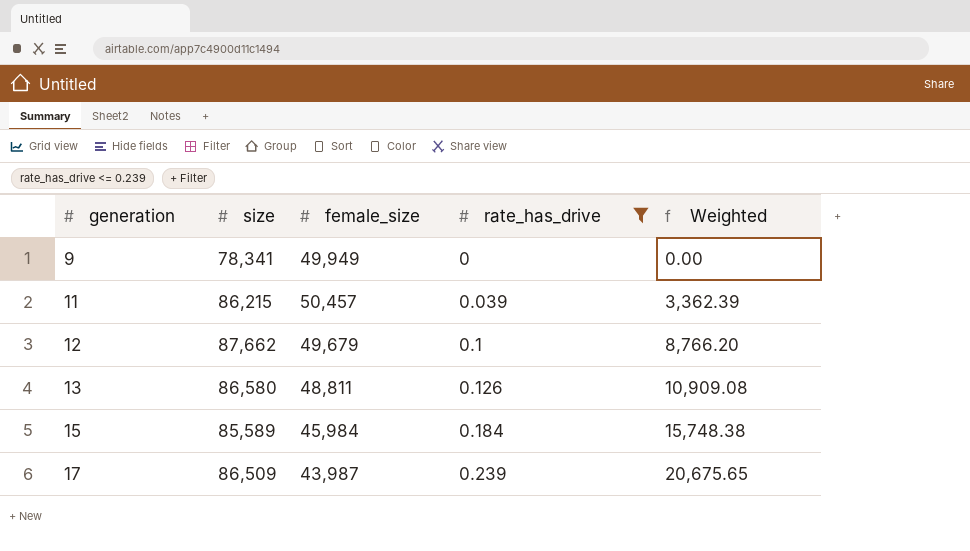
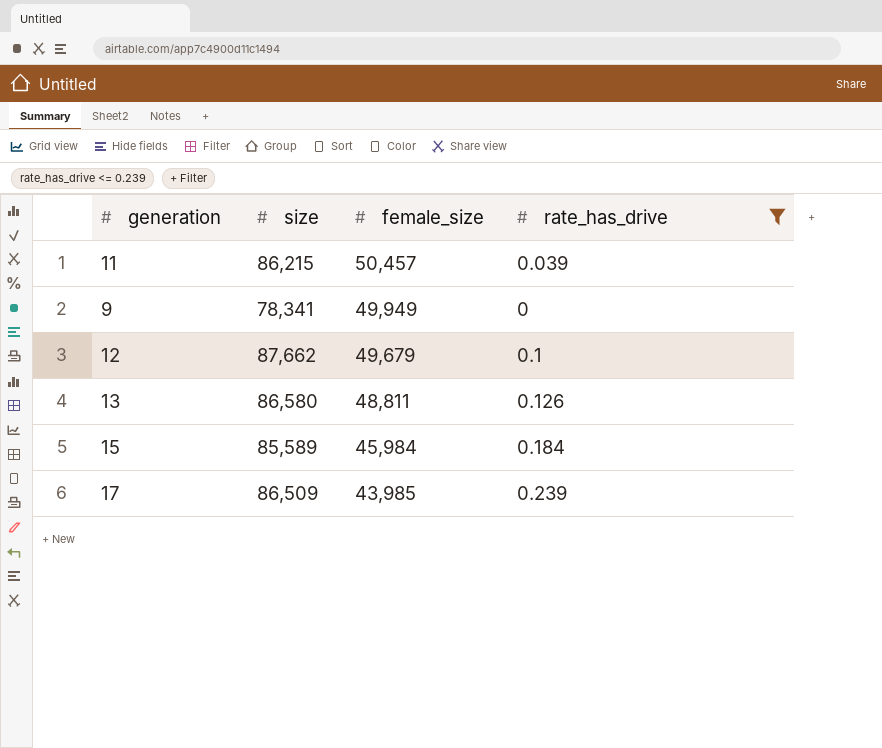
row order: generation ascending -> female_size descending
column Weighted | formula: [size] * [rate_has_drive] -> none
17 | female_size: 43,987 -> 43,985

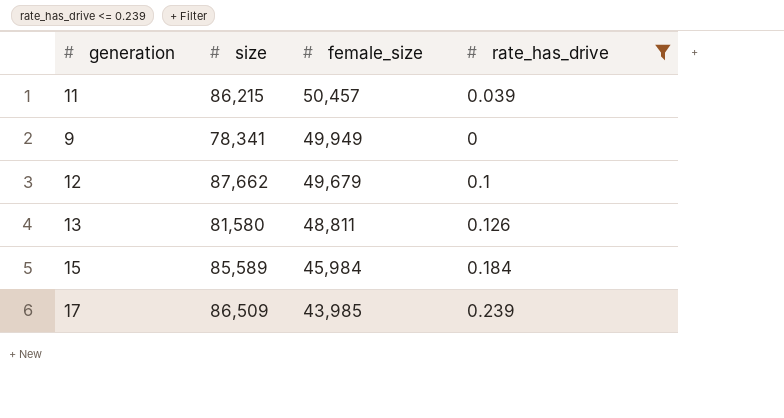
13 | size: 86,580 -> 81,580

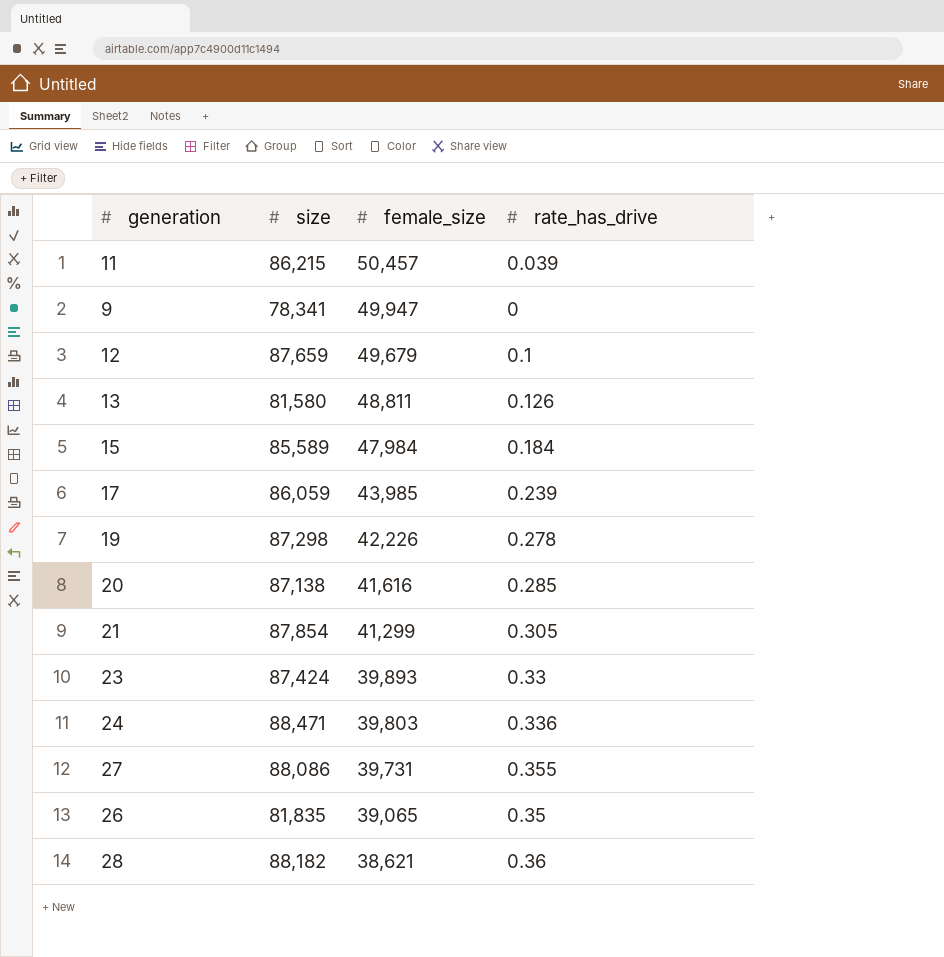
filter: rate_has_drive <= 0.239 -> none
9 | female_size: 49,949 -> 49,947
12 | size: 87,662 -> 87,659
15 | female_size: 45,984 -> 47,984
17 | size: 86,509 -> 86,059

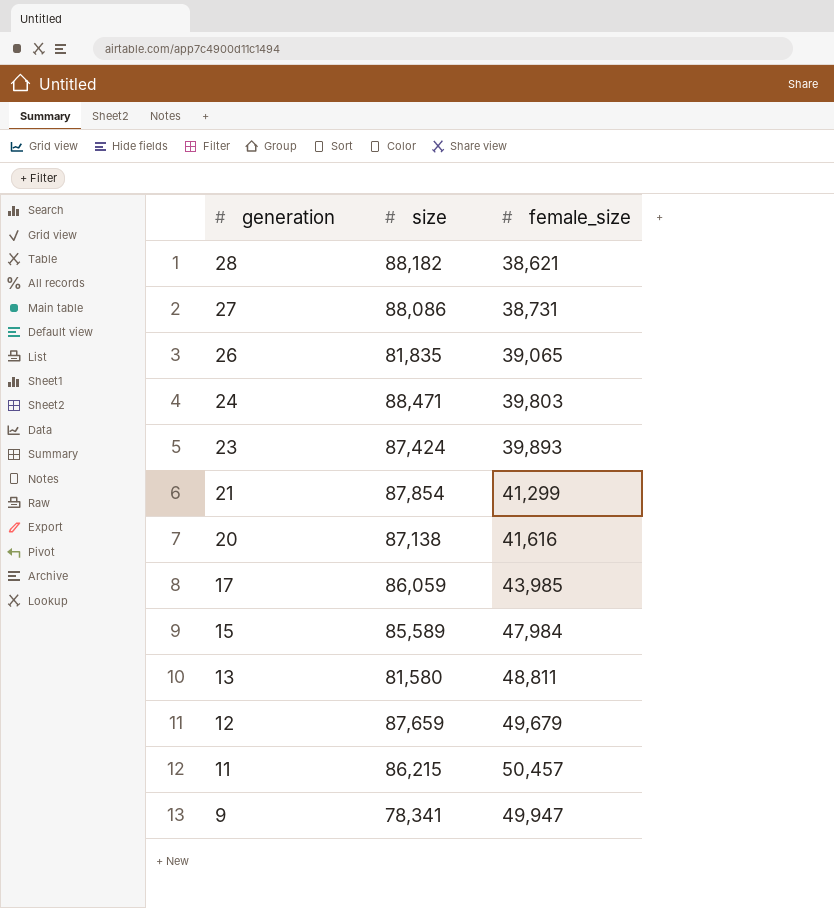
row order: female_size descending -> generation descending
column rate_has_drive | position: 4 -> none
row 19: 87,298 | 42,226 | 0.278 -> none
27 | female_size: 39,731 -> 38,731

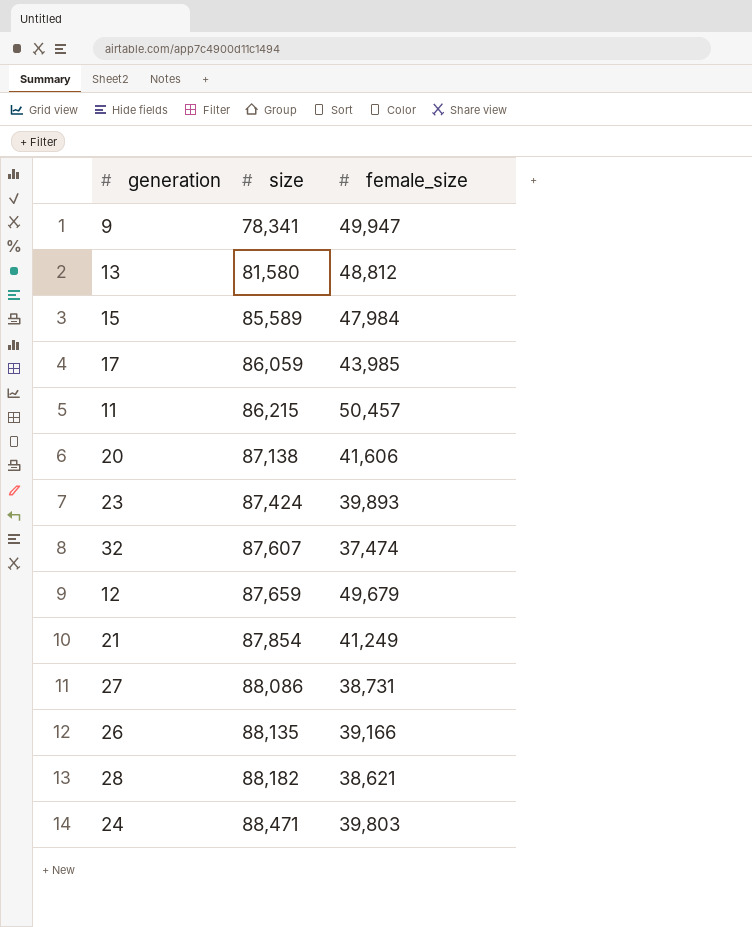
row order: generation descending -> size ascending
13 | female_size: 48,811 -> 48,812
20 | female_size: 41,616 -> 41,606
row 32: none -> 87,607 | 37,474
21 | female_size: 41,299 -> 41,249
26 | size: 81,835 -> 88,135
26 | female_size: 39,065 -> 39,166

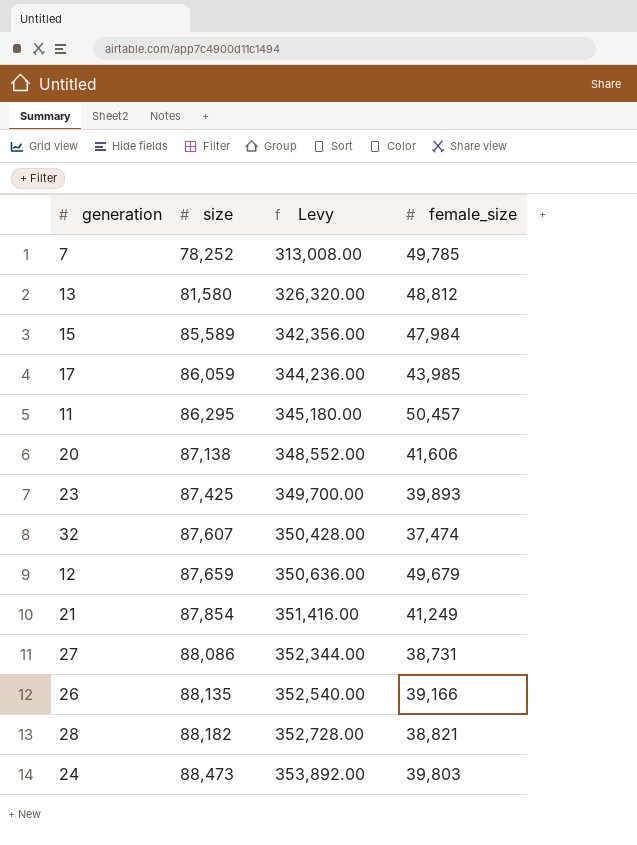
column Levy | formula: none -> [size] * 4
row 9: 78,341 | 49,947 -> none
row 7: none -> 78,252 | 313,008.00 | 49,785
11 | size: 86,215 -> 86,295
23 | size: 87,424 -> 87,425
28 | female_size: 38,621 -> 38,821
24 | size: 88,471 -> 88,473

